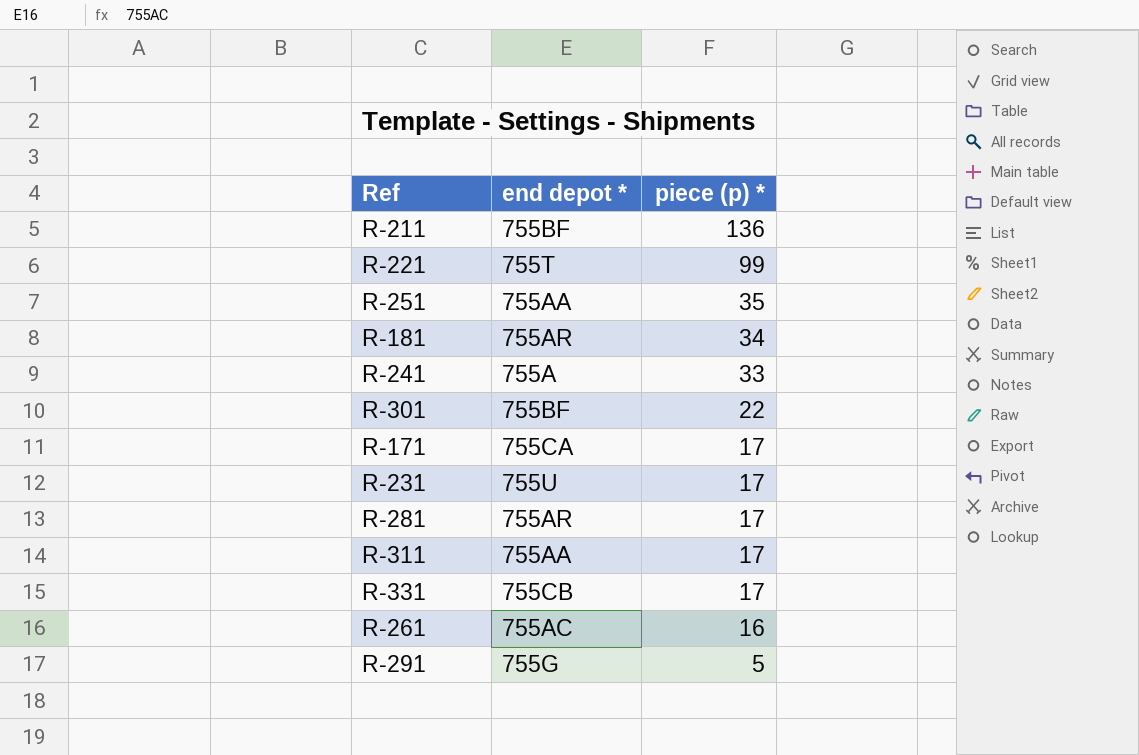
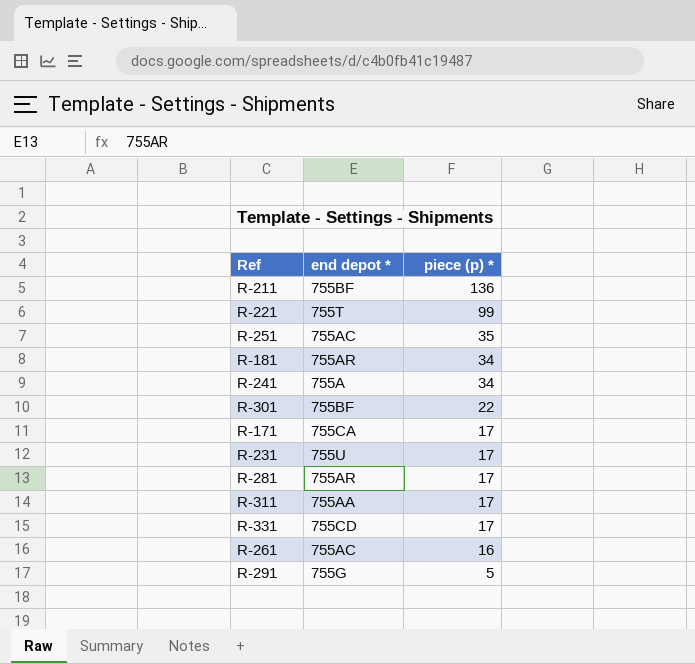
R-251 | end depot *: 755AA -> 755AC
R-241 | piece (p) *: 33 -> 34
R-331 | end depot *: 755CB -> 755CD

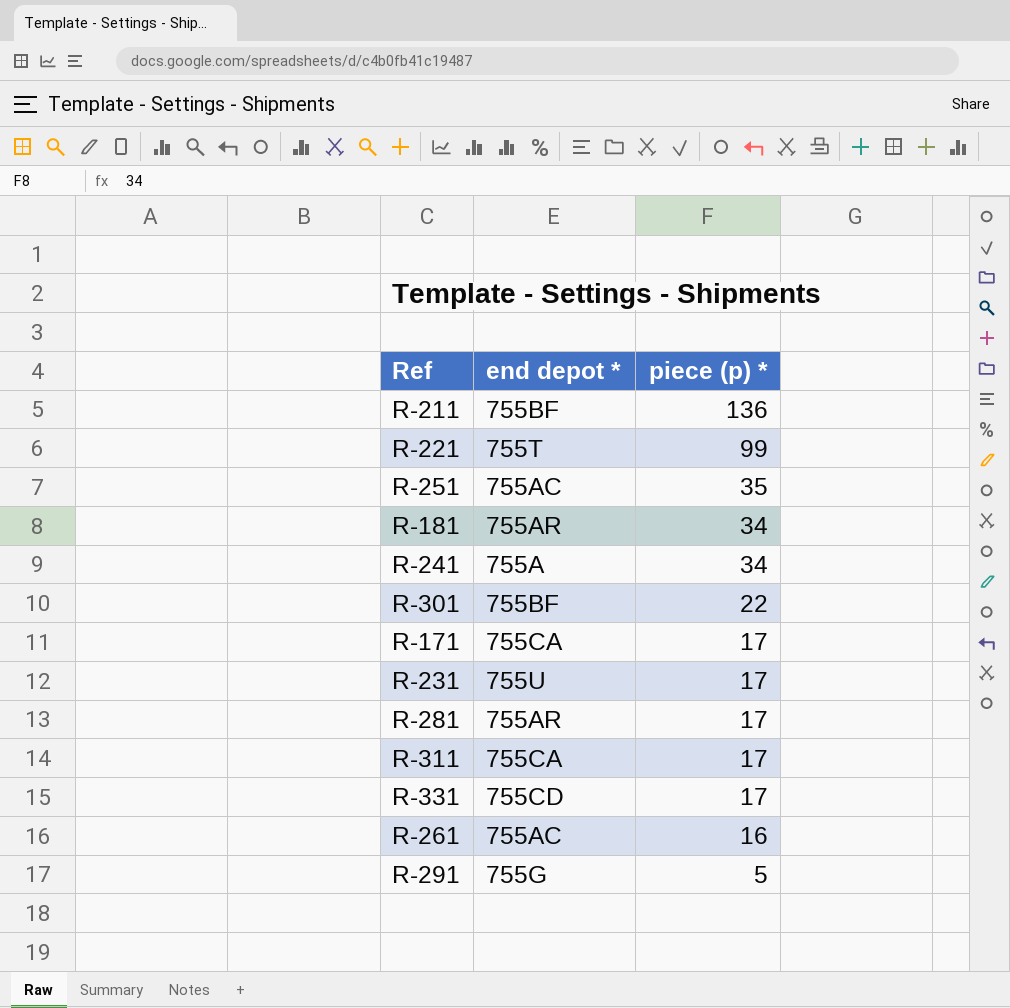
R-311 | end depot *: 755AA -> 755CA

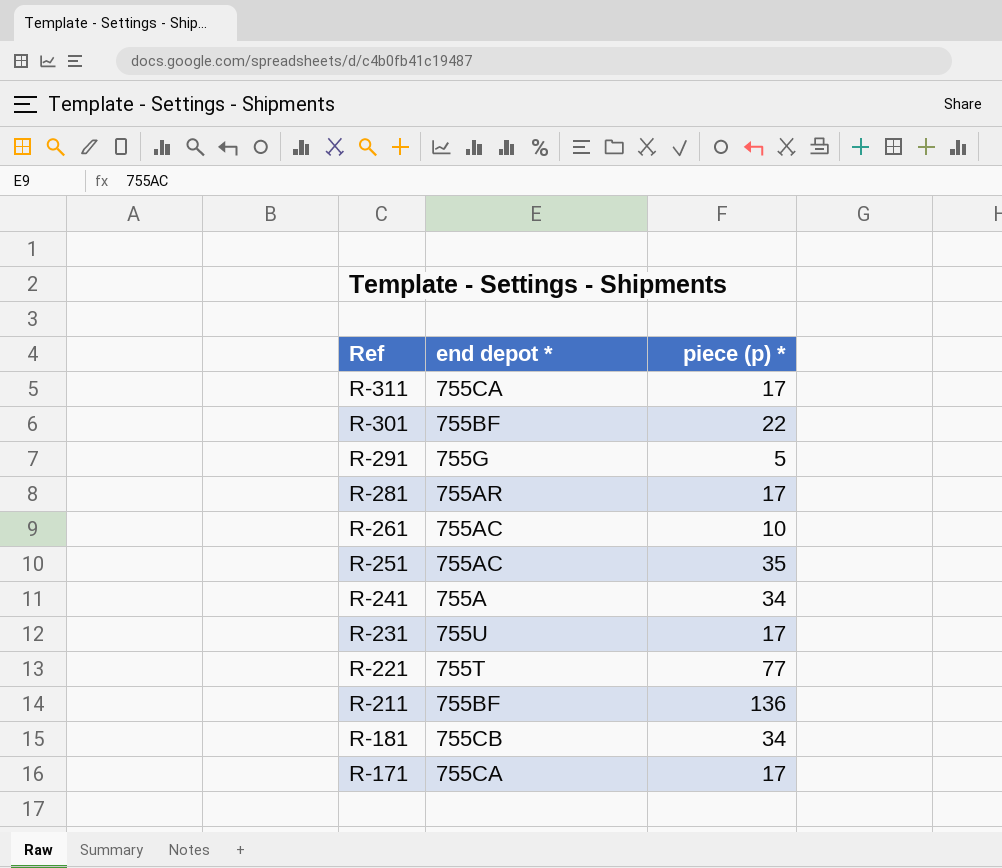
row order: piece (p) * descending -> Ref descending
row R-331: 755CD | 17 -> none
R-261 | piece (p) *: 16 -> 10
R-221 | piece (p) *: 99 -> 77
R-181 | end depot *: 755AR -> 755CB

